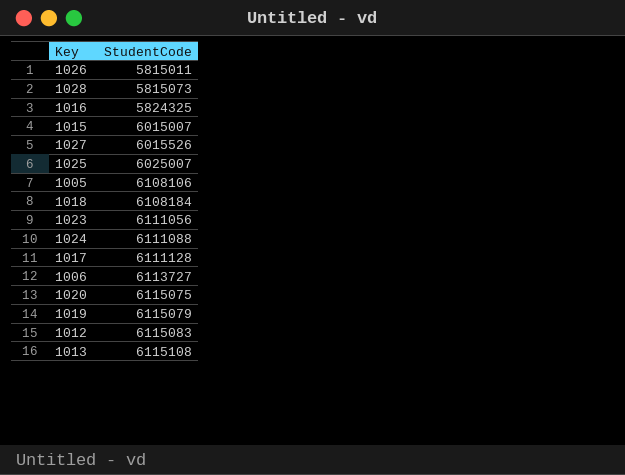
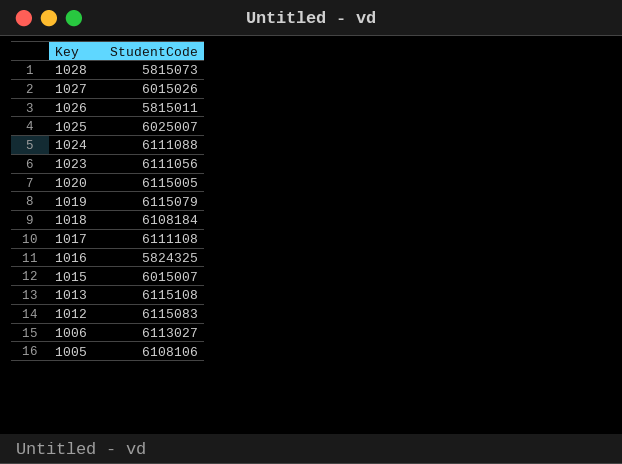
row order: StudentCode ascending -> Key descending
1027 | StudentCode: 6015526 -> 6015026
1020 | StudentCode: 6115075 -> 6115005
1017 | StudentCode: 6111128 -> 6111108
1006 | StudentCode: 6113727 -> 6113027

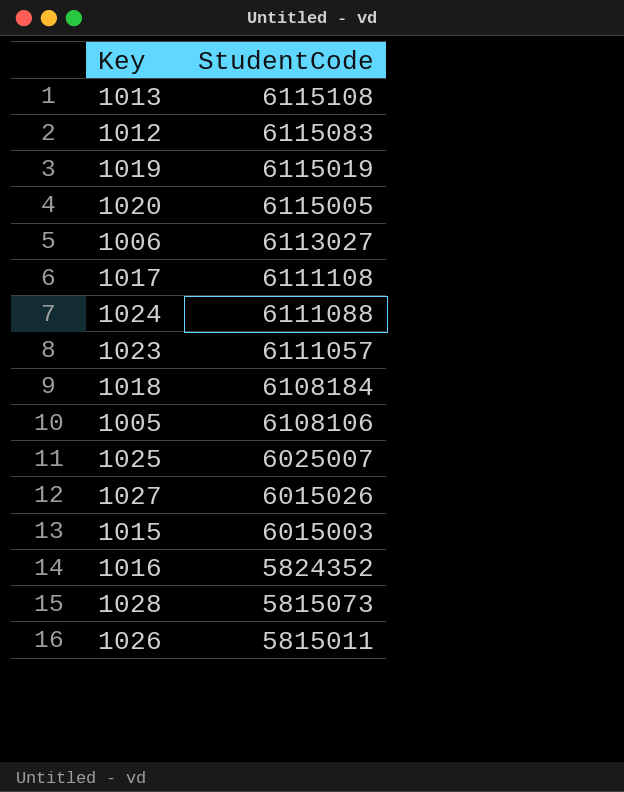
row order: Key descending -> StudentCode descending
1019 | StudentCode: 6115079 -> 6115019
1023 | StudentCode: 6111056 -> 6111057
1015 | StudentCode: 6015007 -> 6015003
1016 | StudentCode: 5824325 -> 5824352

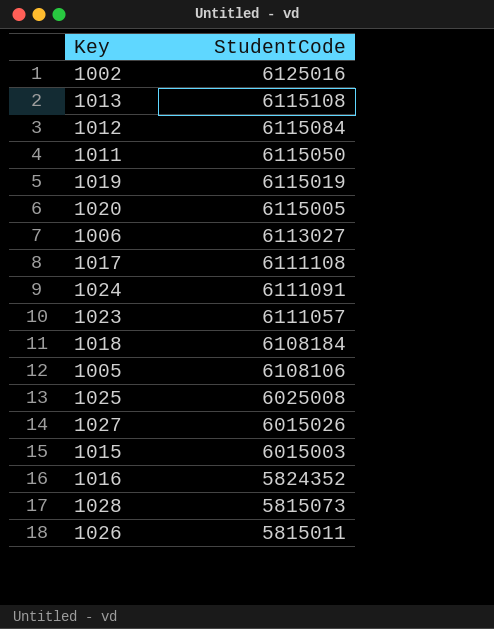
row 1002: none -> 6125016
1012 | StudentCode: 6115083 -> 6115084
row 1011: none -> 6115050
1024 | StudentCode: 6111088 -> 6111091
1025 | StudentCode: 6025007 -> 6025008

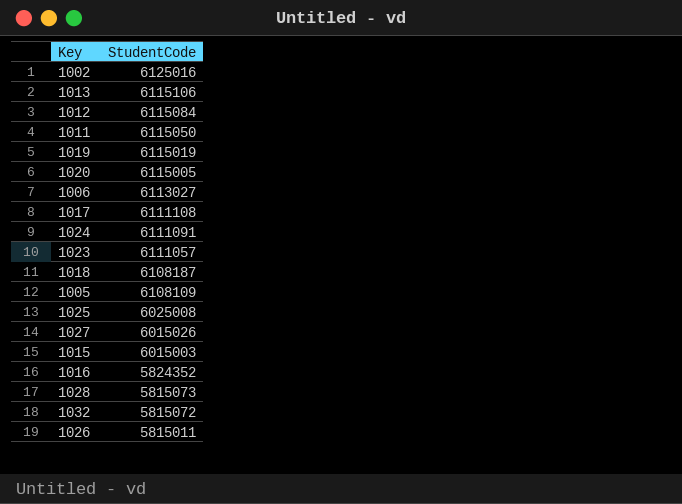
1013 | StudentCode: 6115108 -> 6115106
1018 | StudentCode: 6108184 -> 6108187
1005 | StudentCode: 6108106 -> 6108109
row 1032: none -> 5815072

